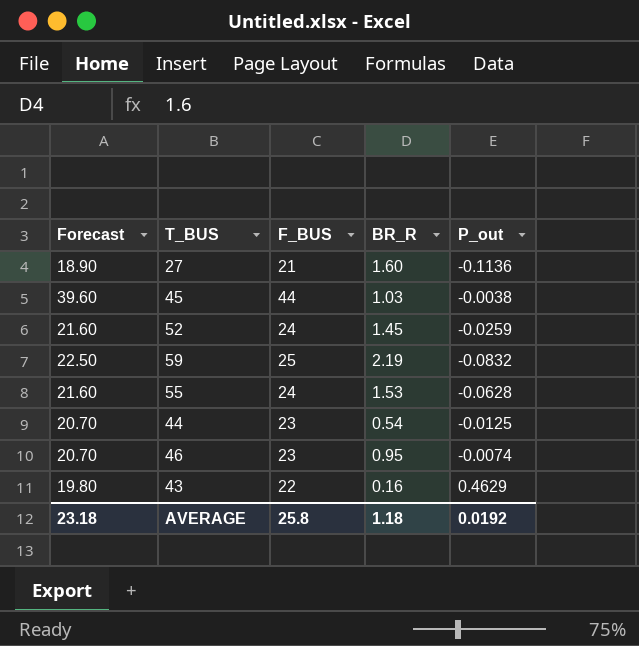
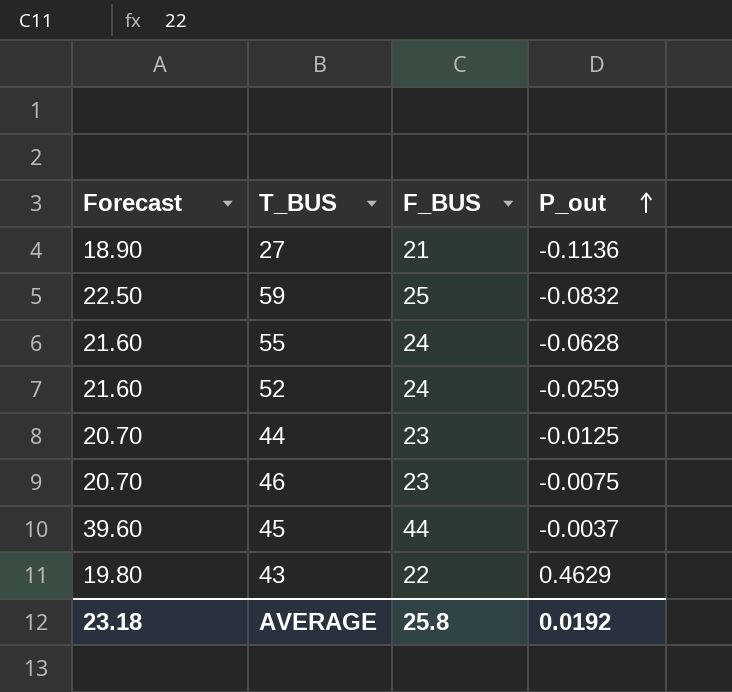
row order: none -> P_out ascending
column BR_R | position: 4 -> none
46 | P_out: -0.0074 -> -0.0075
45 | P_out: -0.0038 -> -0.0037

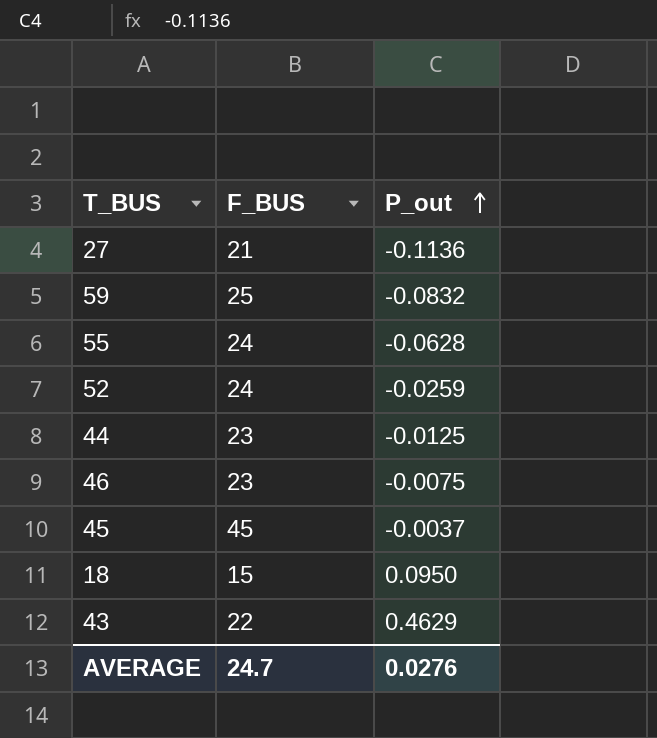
column Forecast | formula: [F_BUS] * 0.9 -> none
45 | F_BUS: 44 -> 45
row 18: none -> 15 | 0.0950
AVERAGE | F_BUS: 25.8 -> 24.7
AVERAGE | P_out: 0.0192 -> 0.0276

